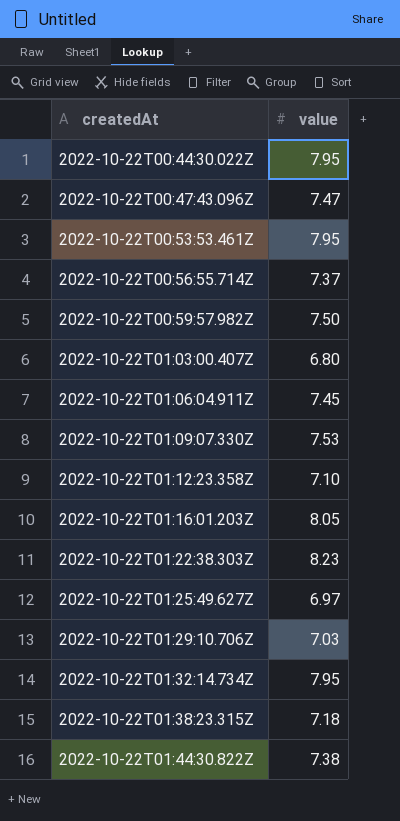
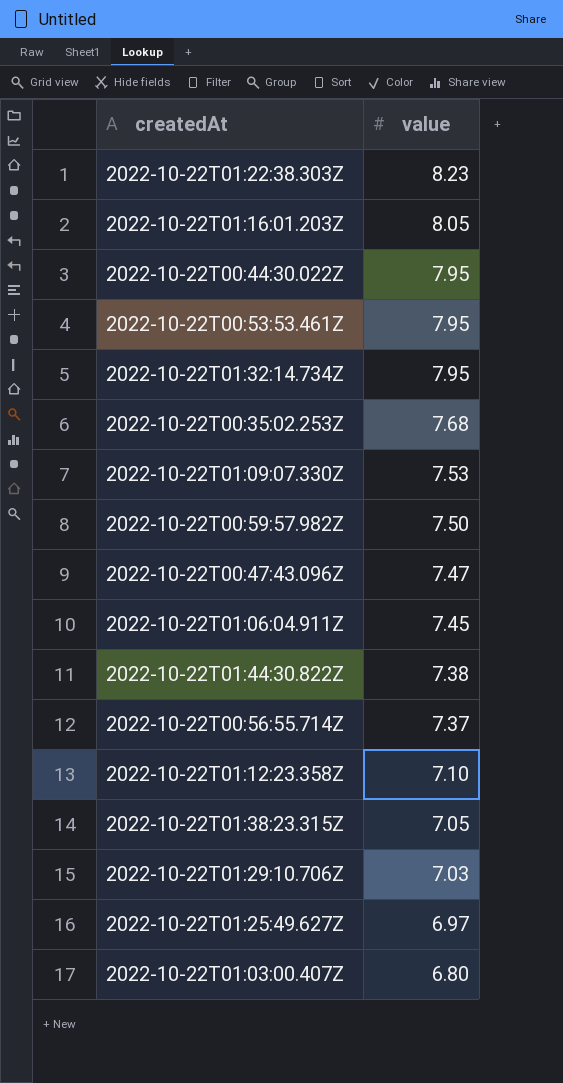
row order: createdAt ascending -> value descending
row 2022-10-22T00:35:02.253Z: none -> 7.68
2022-10-22T01:38:23.315Z | value: 7.18 -> 7.05

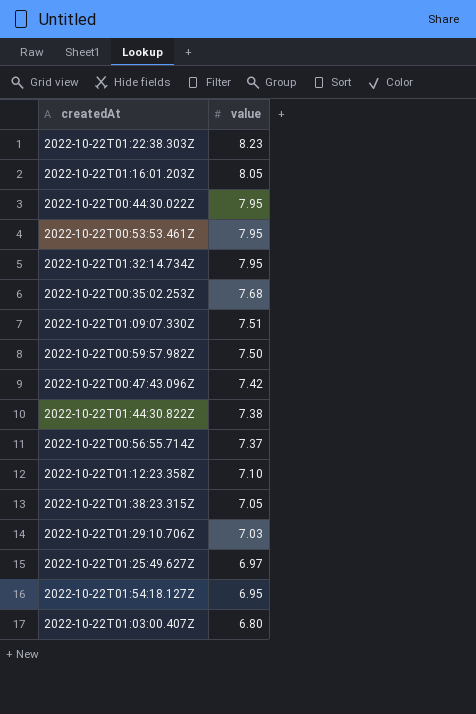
row 2022-10-22T01:06:04.911Z: 7.45 -> none
2022-10-22T01:09:07.330Z | value: 7.53 -> 7.51
2022-10-22T00:47:43.096Z | value: 7.47 -> 7.42
row 2022-10-22T01:54:18.127Z: none -> 6.95

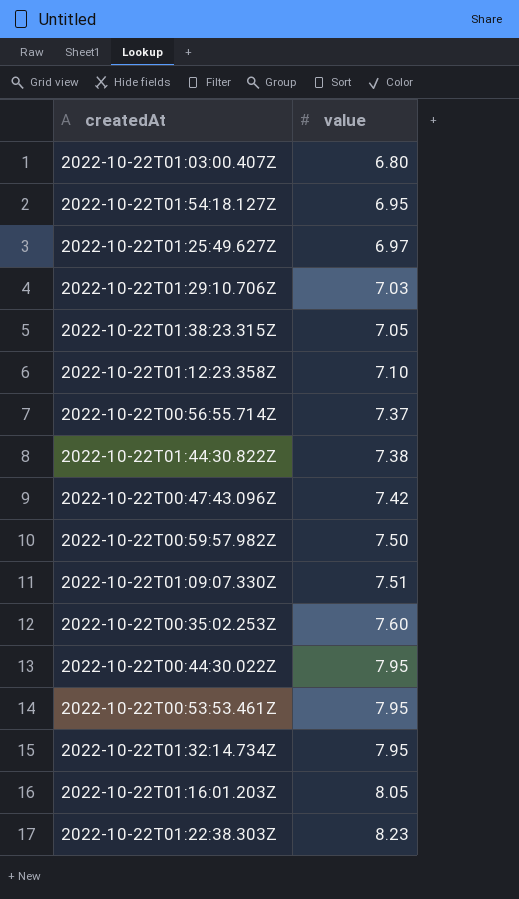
row order: value descending -> value ascending
2022-10-22T00:35:02.253Z | value: 7.68 -> 7.60

